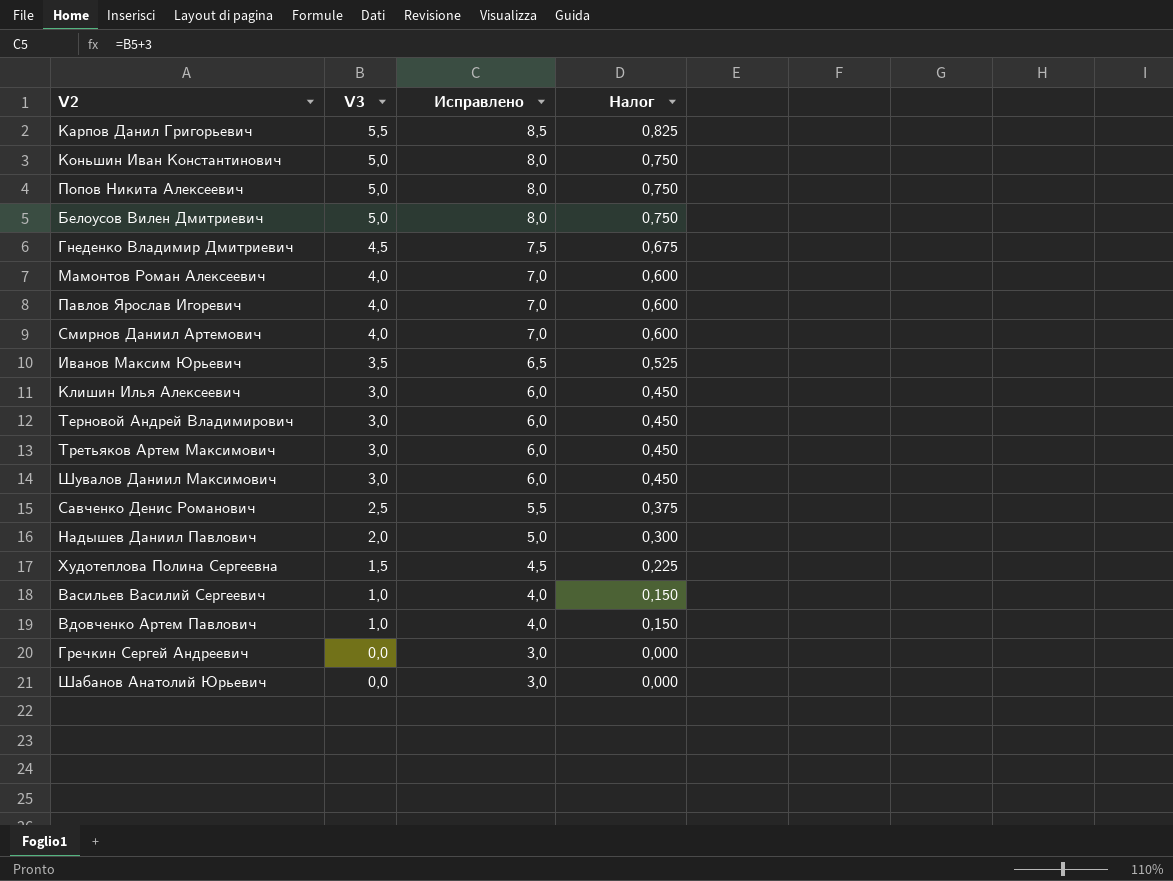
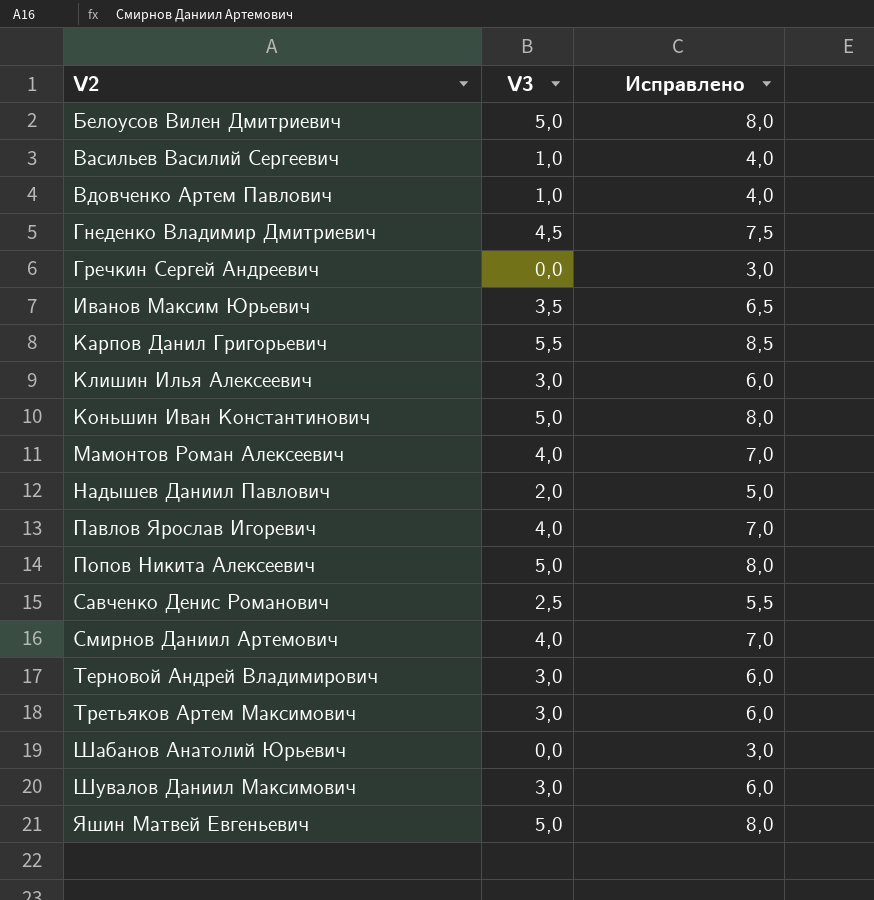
row order: V3 descending -> V2 ascending
column Налог | formula: [V3] * 0,15 -> none
row Худотеплова Полина Сергеевна: 1,5 | 4,5 | 0,225 -> none
row Яшин Матвей Евгеньевич: none -> 5,0 | 8,0

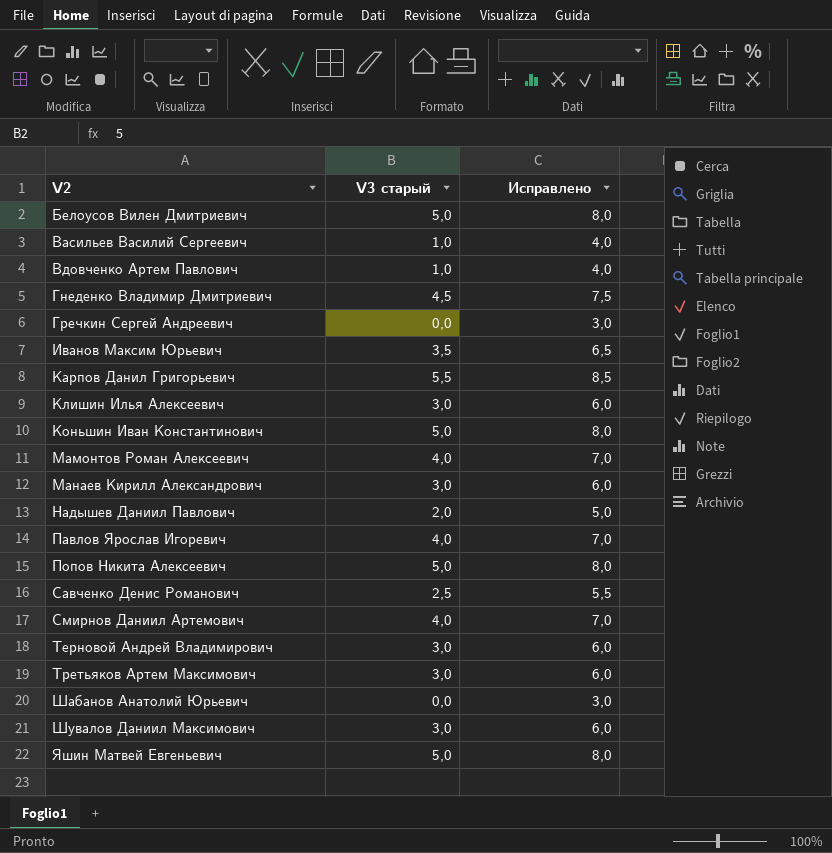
column name: V3 -> V3 старый
row Манаев Кирилл Александрович: none -> 3,0 | 6,0

